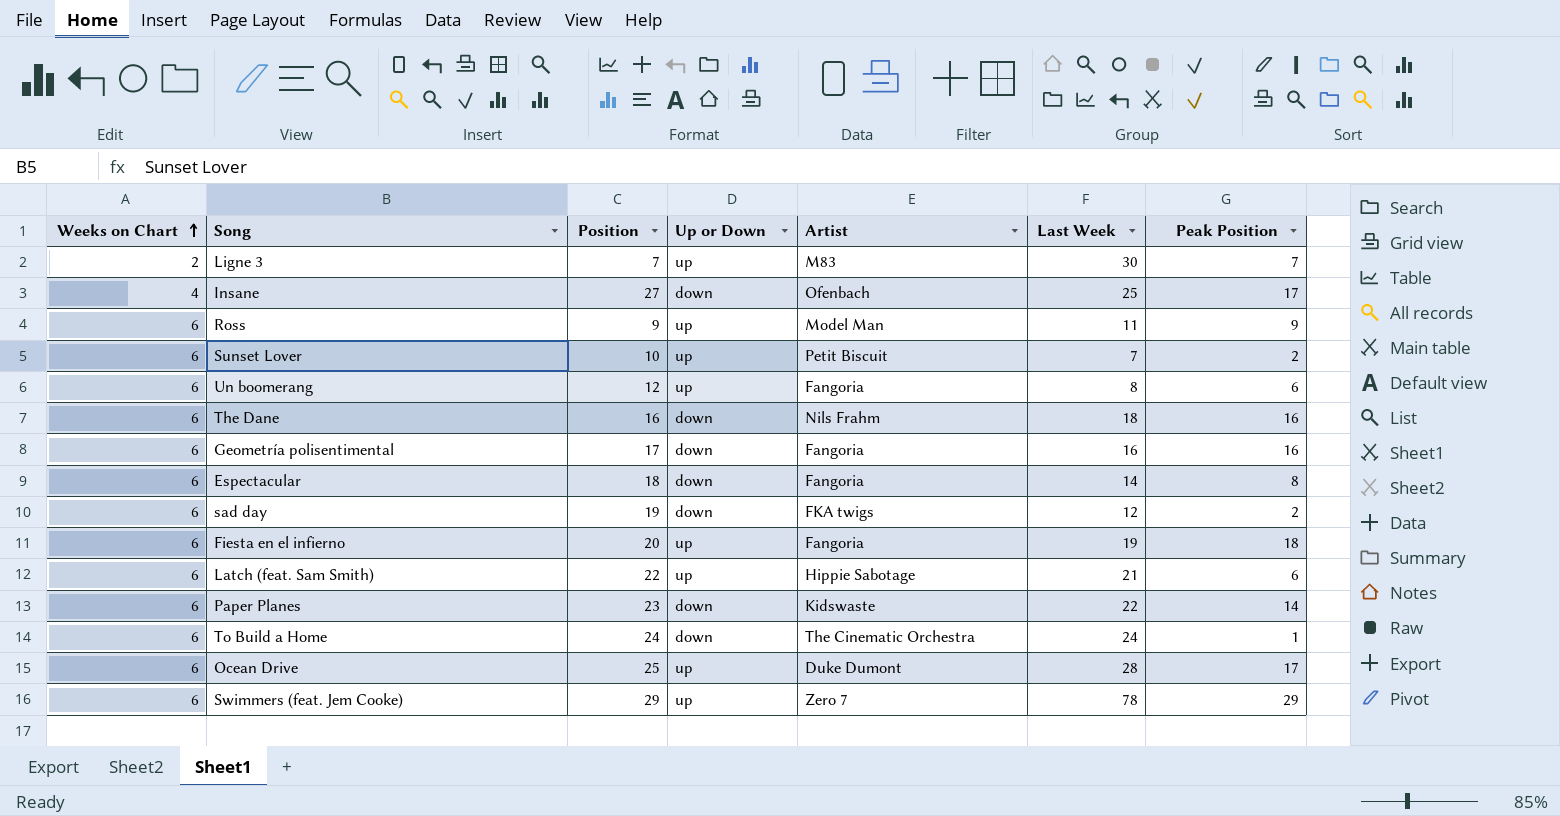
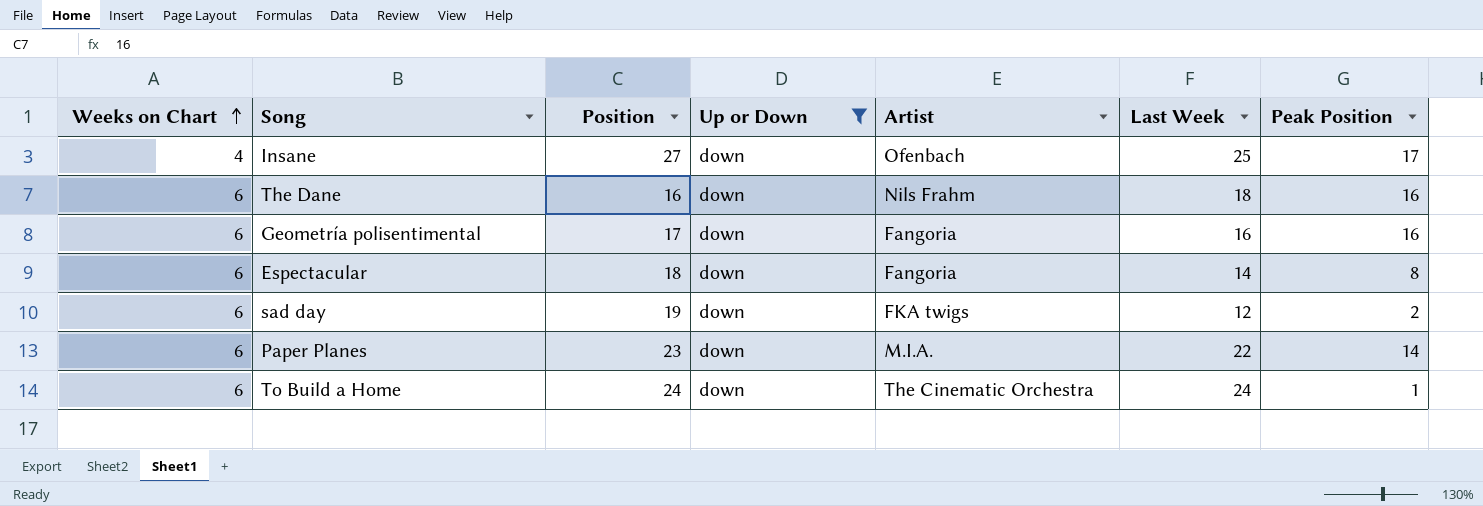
filter: none -> Up or Down = down
Paper Planes | Artist: Kidswaste -> M.I.A.

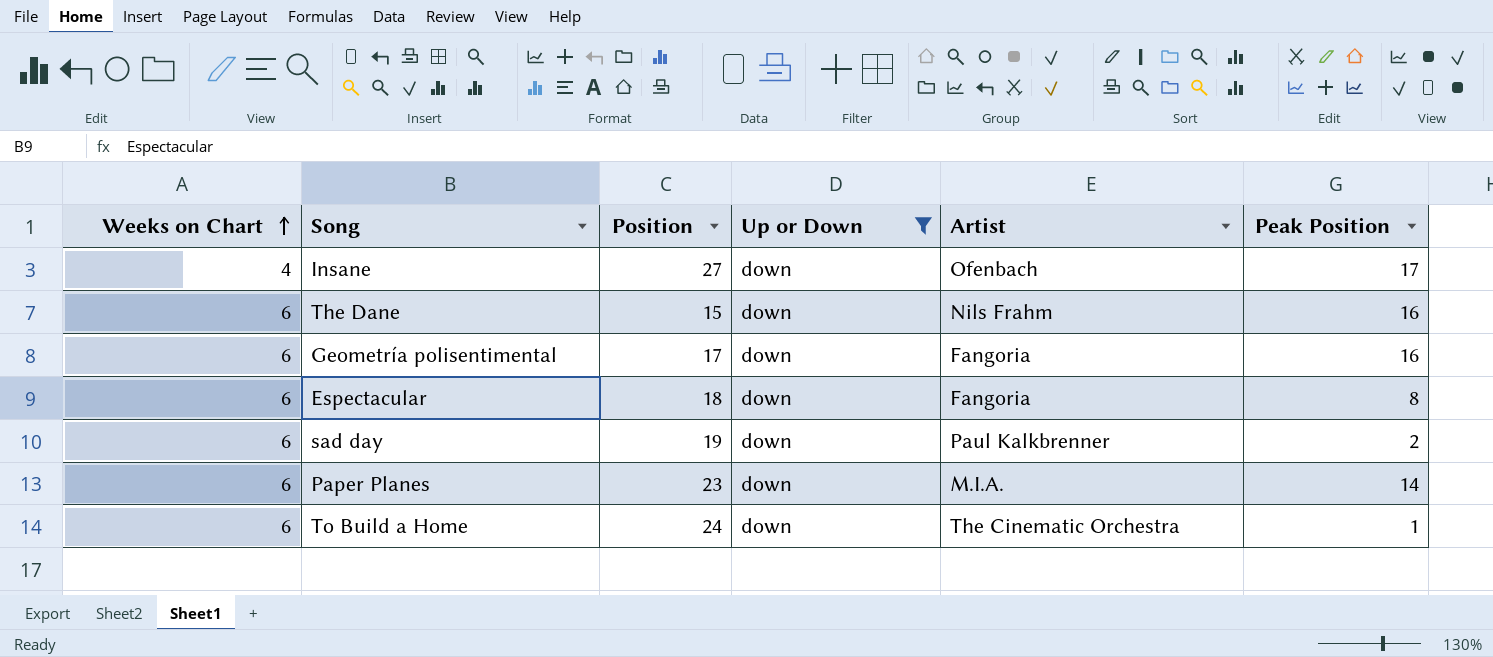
column Last Week | position: 6 -> none
The Dane | Position: 16 -> 15
sad day | Artist: FKA twigs -> Paul Kalkbrenner

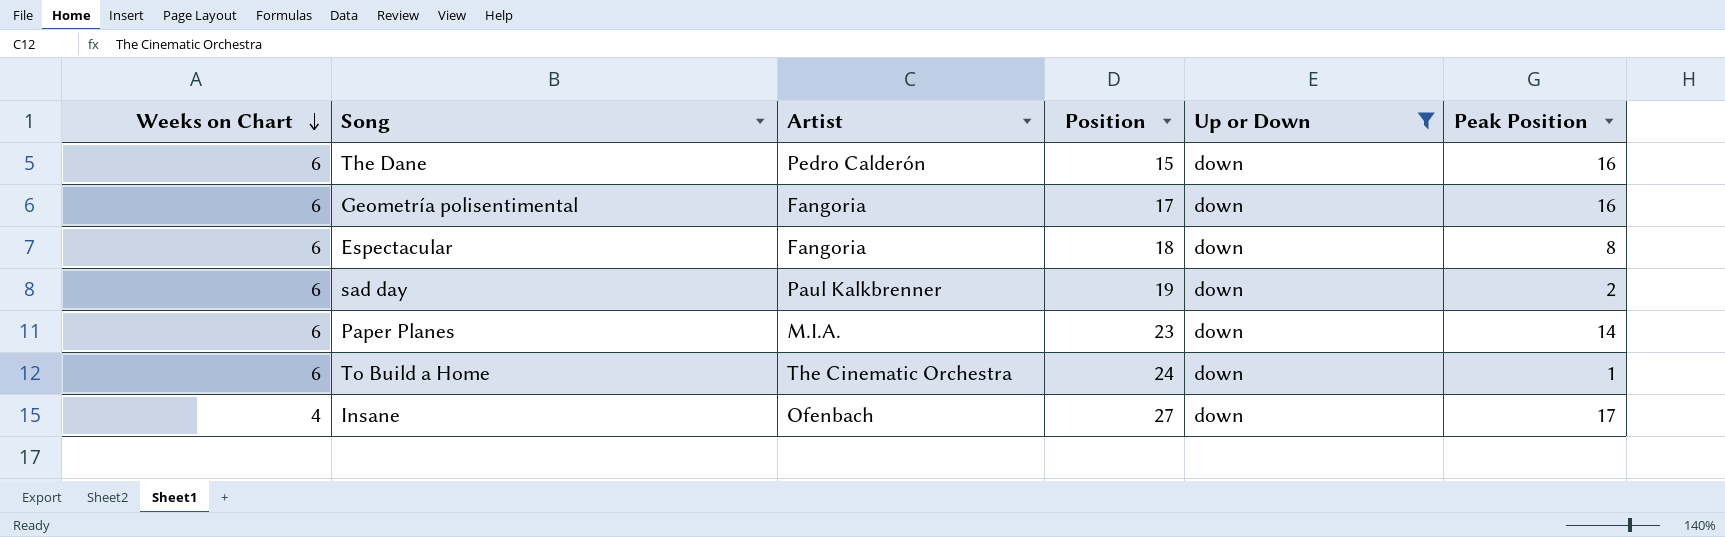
row order: Weeks on Chart ascending -> Weeks on Chart descending
column Artist | position: 5 -> 3
The Dane | Artist: Nils Frahm -> Pedro Calderón

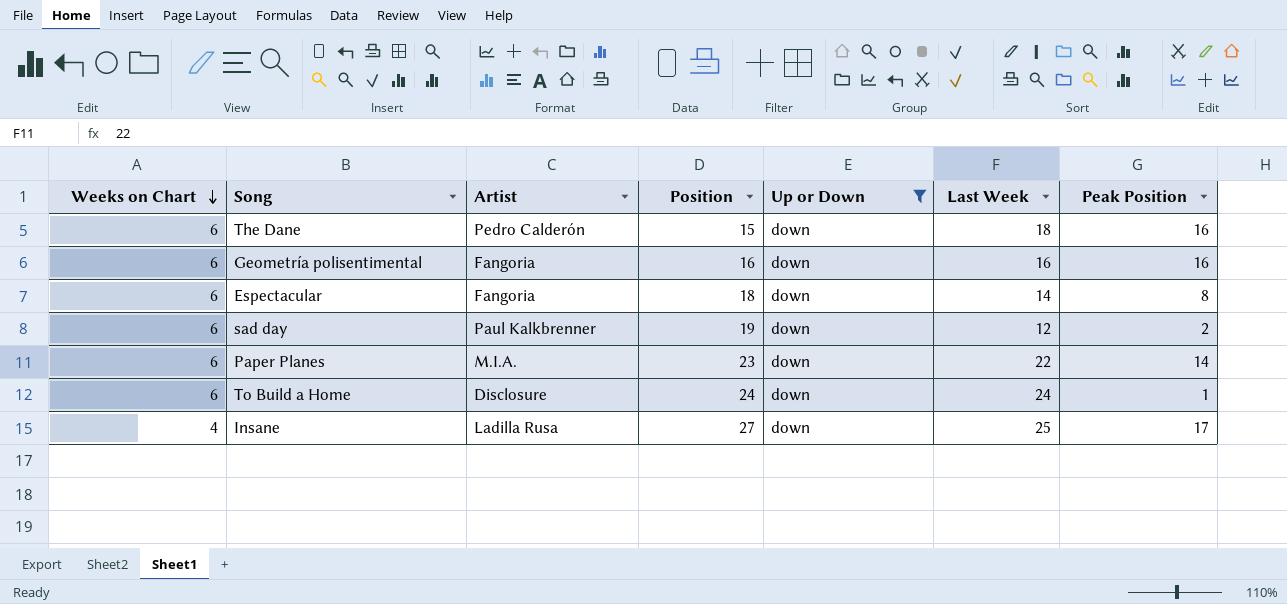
column Last Week | position: none -> 6
Geometría polisentimental | Position: 17 -> 16
To Build a Home | Artist: The Cinematic Orchestra -> Disclosure
Insane | Artist: Ofenbach -> Ladilla Rusa

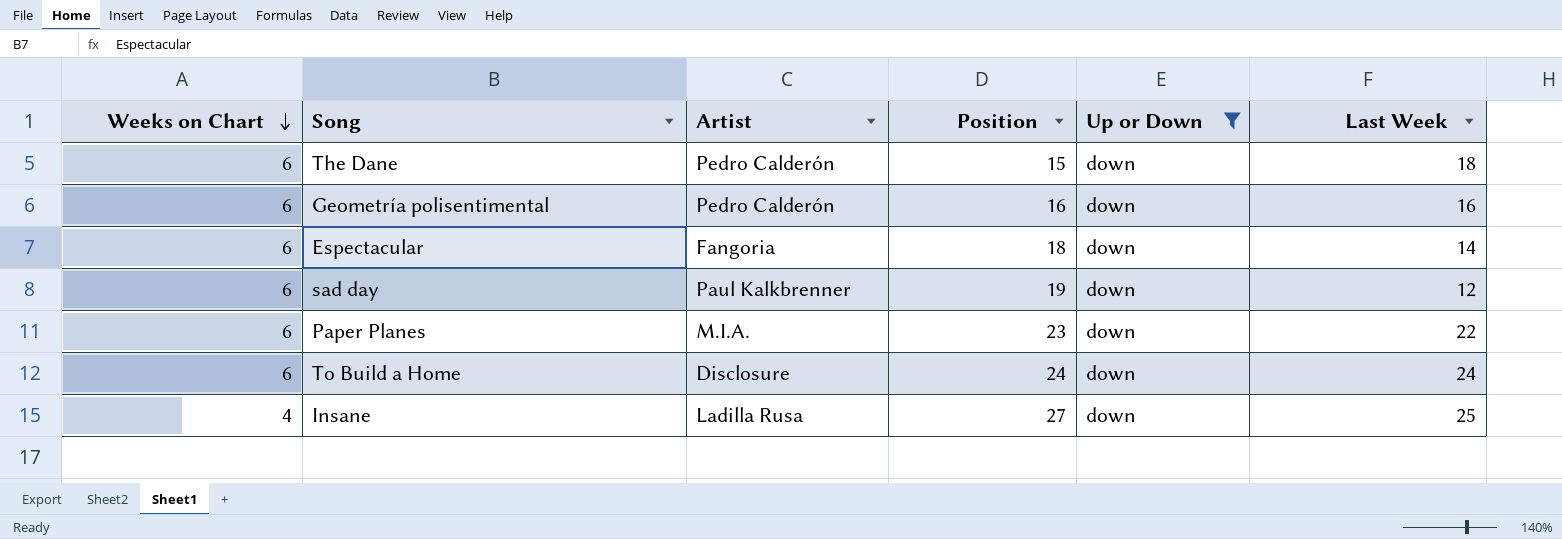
column Peak Position | position: 7 -> none
Geometría polisentimental | Artist: Fangoria -> Pedro Calderón

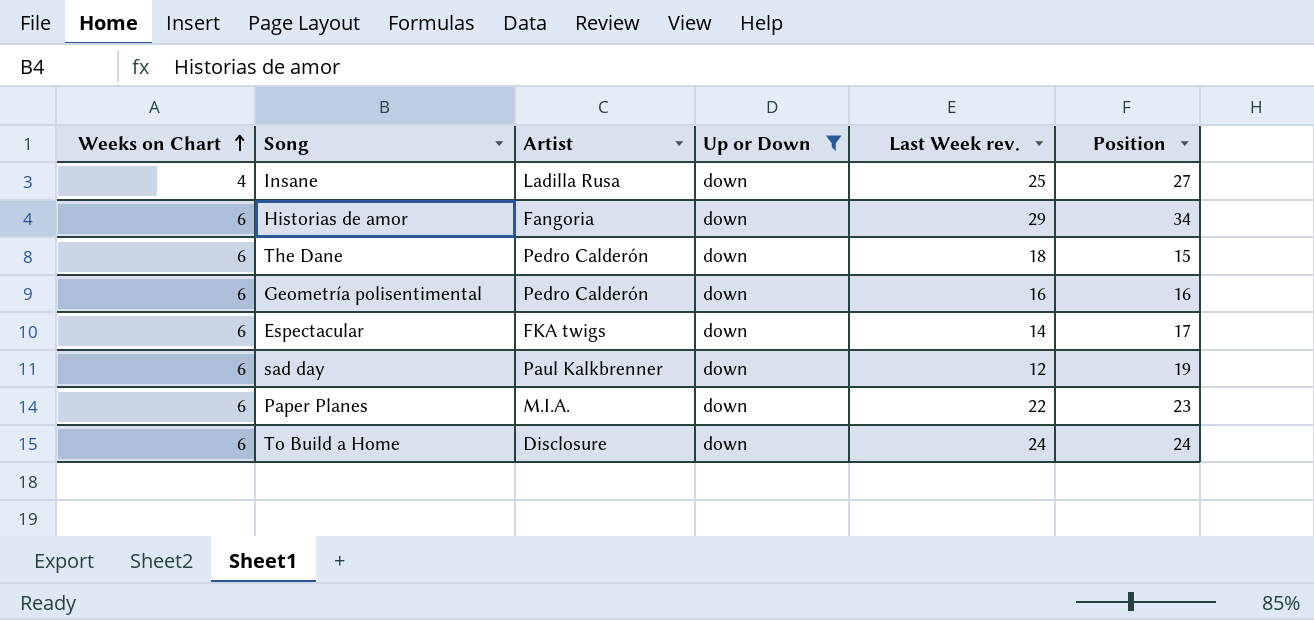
row order: Weeks on Chart descending -> Weeks on Chart ascending
column name: Last Week -> Last Week rev.
column Position | position: 4 -> 6
row Historias de amor: none -> 6 | Fangoria | down | 29 | 34
Espectacular | Artist: Fangoria -> FKA twigs
Espectacular | Position: 18 -> 17

